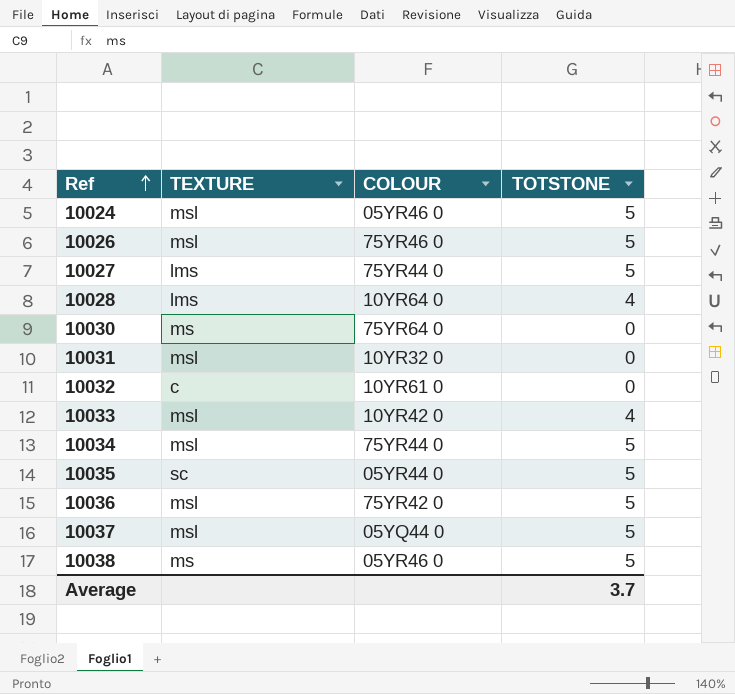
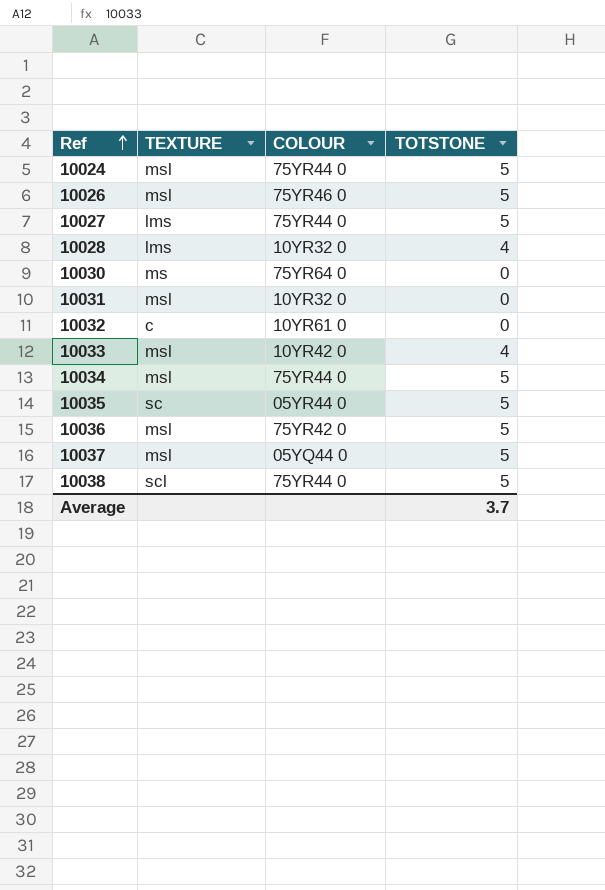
10024 | COLOUR: 05YR46 0 -> 75YR44 0
10028 | COLOUR: 10YR64 0 -> 10YR32 0
10038 | TEXTURE: ms -> scl
10038 | COLOUR: 05YR46 0 -> 75YR44 0

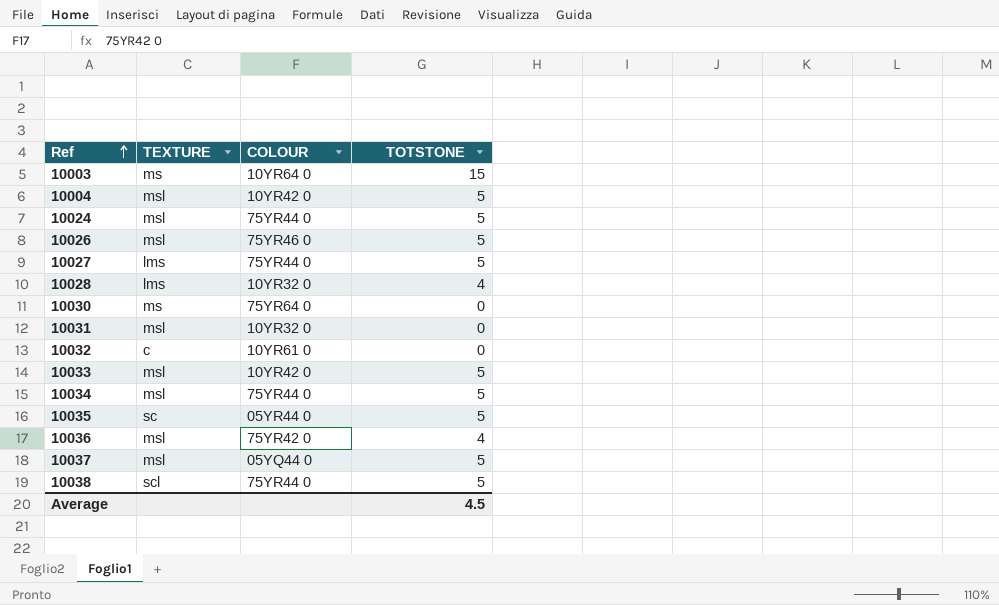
row 10003: none -> ms | 10YR64 0 | 15
row 10004: none -> msl | 10YR42 0 | 5
10033 | TOTSTONE: 4 -> 5
10036 | TOTSTONE: 5 -> 4
Average | TOTSTONE: 3.7 -> 4.5

